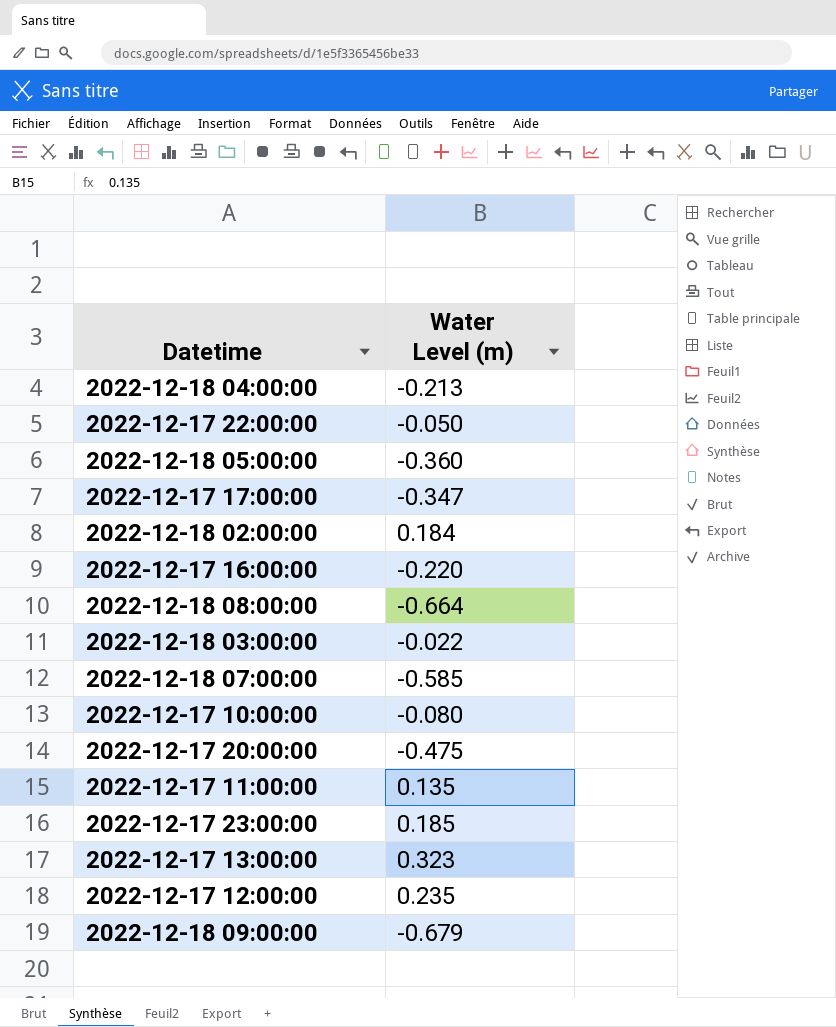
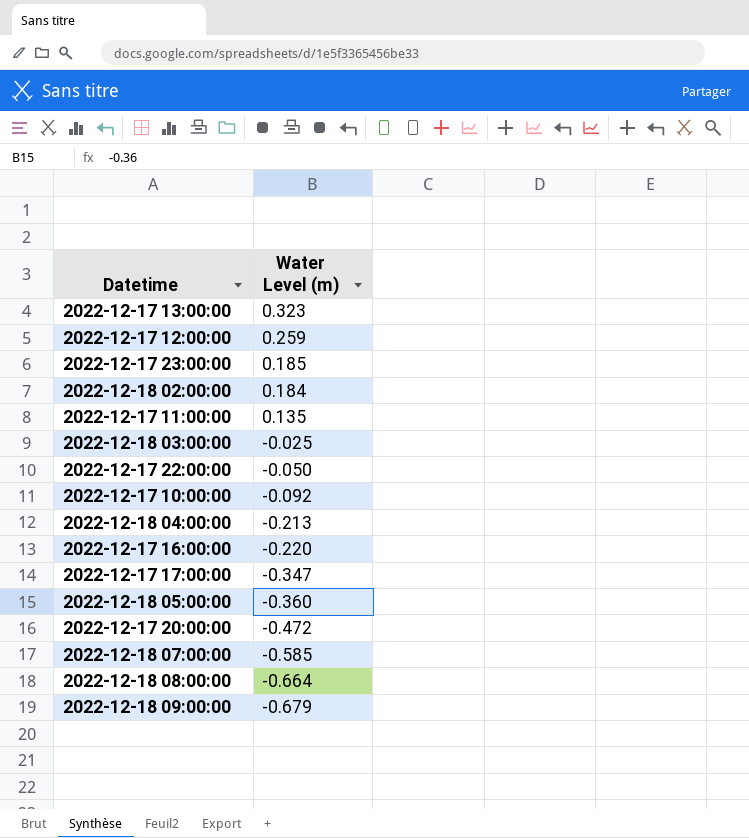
row order: none -> Water Level (m) descending
2022-12-17 12:00:00 | Water Level (m): 0.235 -> 0.259
2022-12-18 03:00:00 | Water Level (m): -0.022 -> -0.025
2022-12-17 10:00:00 | Water Level (m): -0.080 -> -0.092
2022-12-17 20:00:00 | Water Level (m): -0.475 -> -0.472

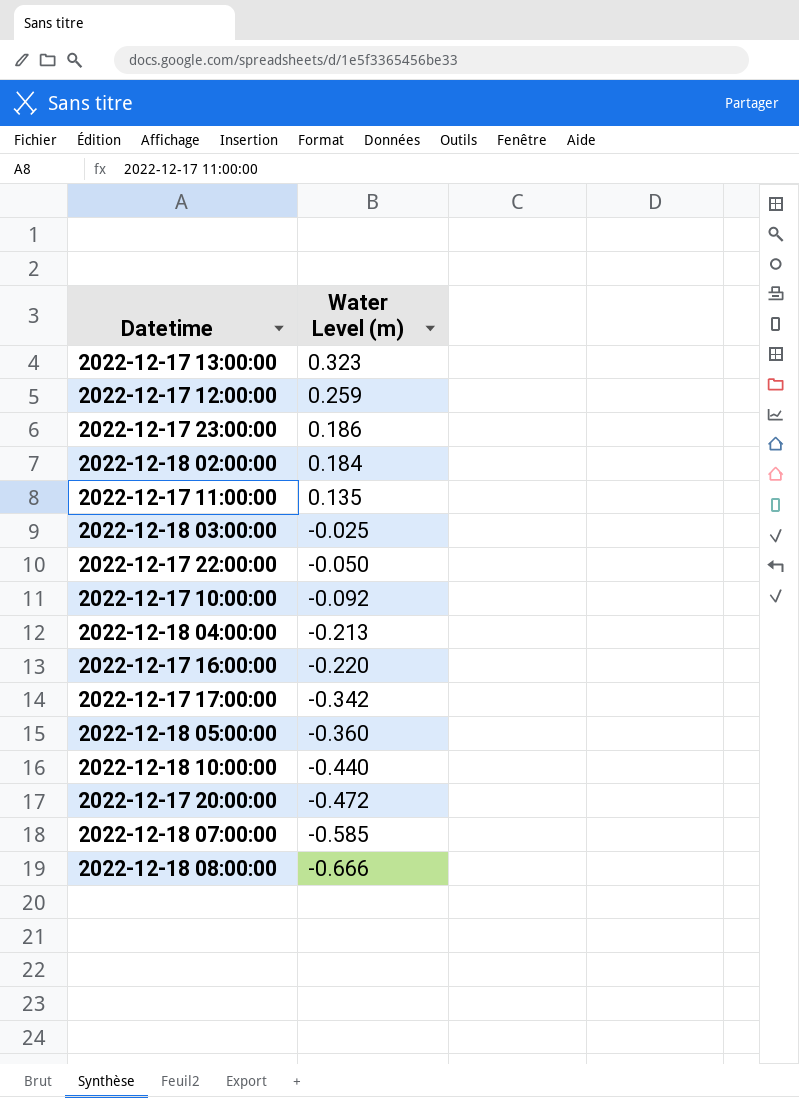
row 2022-12-18 09:00:00: -0.679 -> none
2022-12-17 23:00:00 | Water Level (m): 0.185 -> 0.186
2022-12-17 17:00:00 | Water Level (m): -0.347 -> -0.342
row 2022-12-18 10:00:00: none -> -0.440
2022-12-18 08:00:00 | Water Level (m): -0.664 -> -0.666

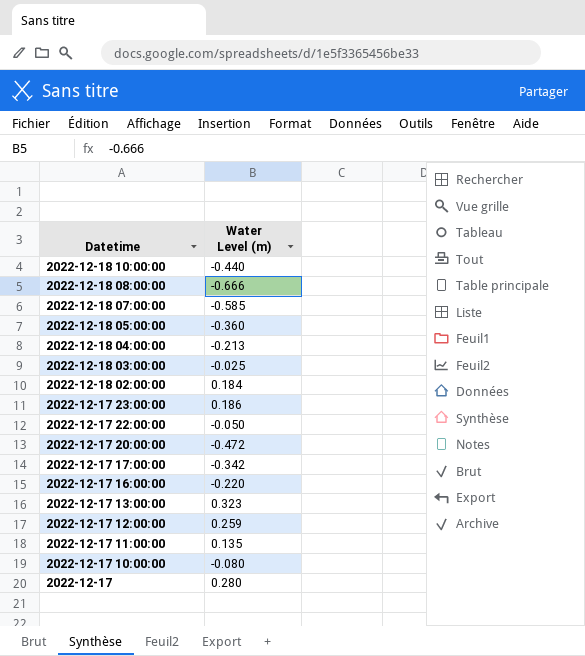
row order: Water Level (m) descending -> Datetime descending
2022-12-17 10:00:00 | Water Level (m): -0.092 -> -0.080
row 2022-12-17: none -> 0.280

